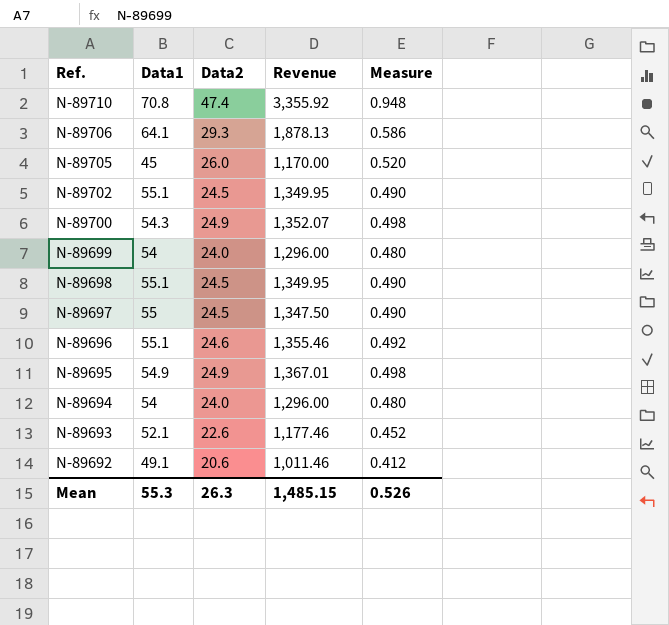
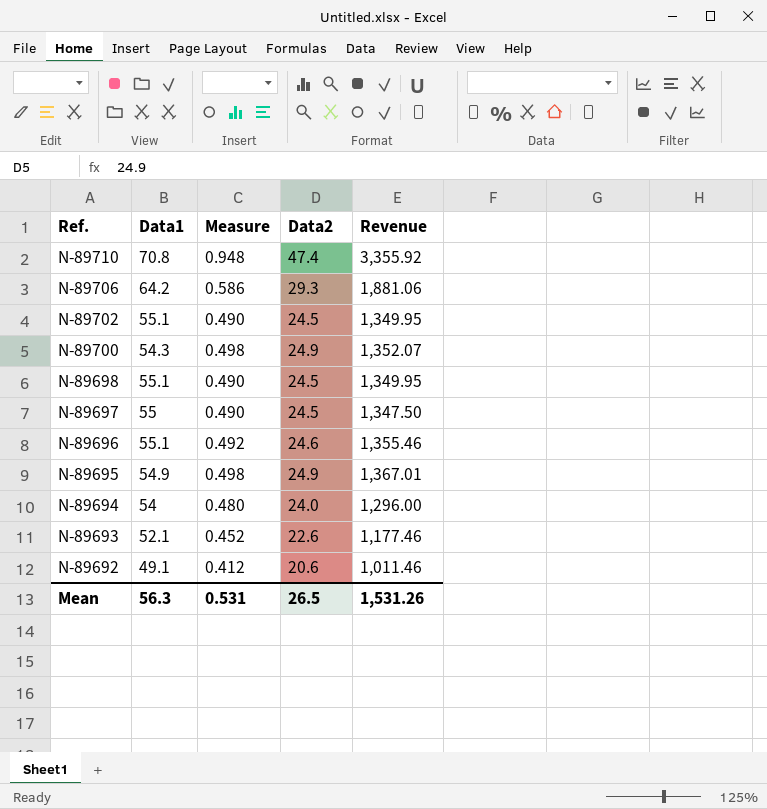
column Measure | position: 5 -> 3
row N-89705: 45 | 26.0 | 1,170.00 | 0.520 -> none
row N-89699: 54 | 24.0 | 1,296.00 | 0.480 -> none
N-89706 | Data1: 64.1 -> 64.2
N-89706 | Revenue: 1,878.13 -> 1,881.06
Mean | Data1: 55.3 -> 56.3
Mean | Measure: 0.526 -> 0.531
Mean | Data2: 26.3 -> 26.5
Mean | Revenue: 1,485.15 -> 1,531.26

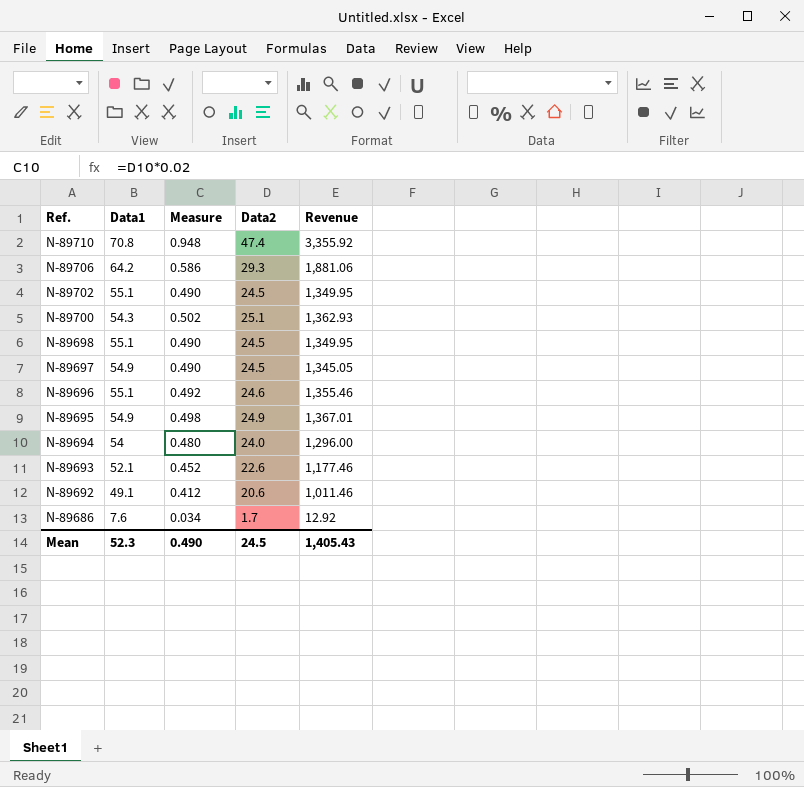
N-89700 | Measure: 0.498 -> 0.502
N-89700 | Data2: 24.9 -> 25.1
N-89700 | Revenue: 1,352.07 -> 1,362.93
N-89697 | Data1: 55 -> 54.9
N-89697 | Revenue: 1,347.50 -> 1,345.05
row N-89686: none -> 7.6 | 0.034 | 1.7 | 12.92
Mean | Data1: 56.3 -> 52.3
Mean | Measure: 0.531 -> 0.490
Mean | Data2: 26.5 -> 24.5
Mean | Revenue: 1,531.26 -> 1,405.43

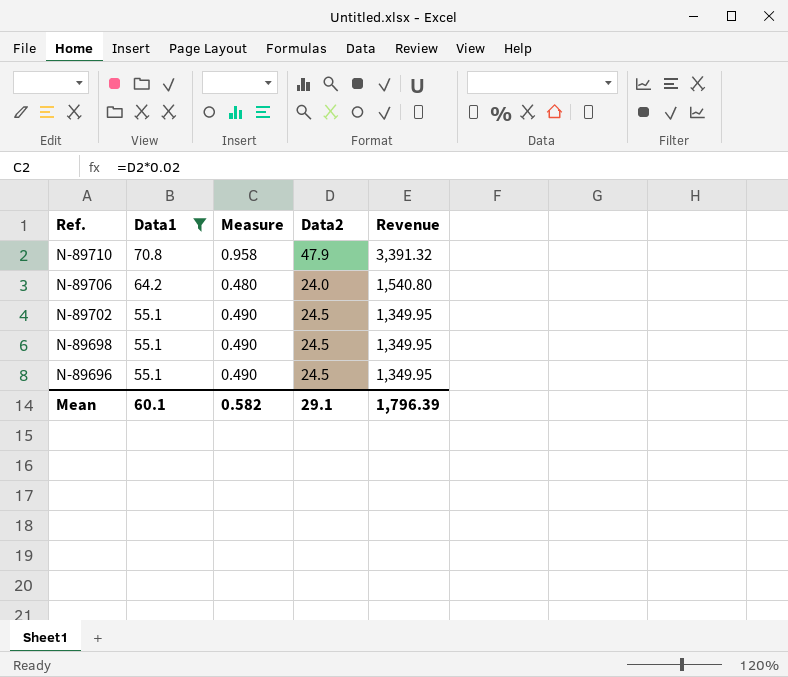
filter: none -> Data1 >= 55.1
N-89710 | Measure: 0.948 -> 0.958
N-89710 | Data2: 47.4 -> 47.9
N-89710 | Revenue: 3,355.92 -> 3,391.32
N-89706 | Measure: 0.586 -> 0.480
N-89706 | Data2: 29.3 -> 24.0
N-89706 | Revenue: 1,881.06 -> 1,540.80
N-89696 | Measure: 0.492 -> 0.490
N-89696 | Data2: 24.6 -> 24.5
N-89696 | Revenue: 1,355.46 -> 1,349.95
Mean | Data1: 52.3 -> 60.1
Mean | Measure: 0.490 -> 0.582
Mean | Data2: 24.5 -> 29.1
Mean | Revenue: 1,405.43 -> 1,796.39

